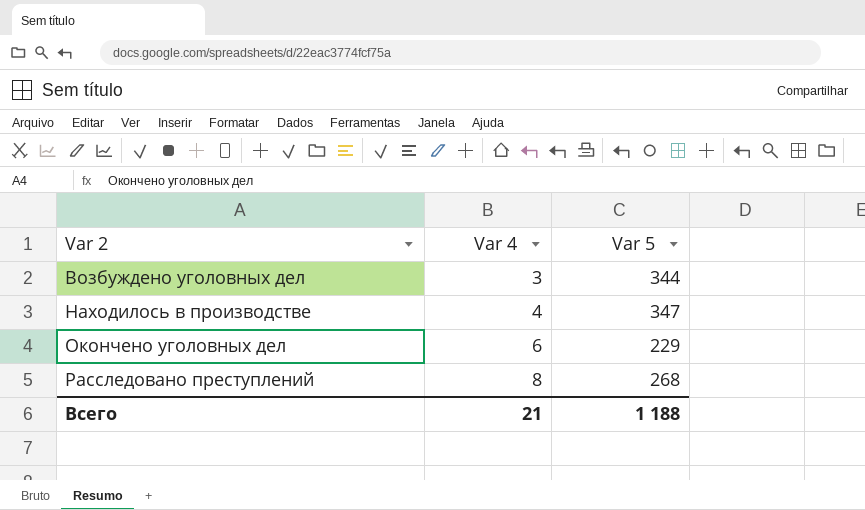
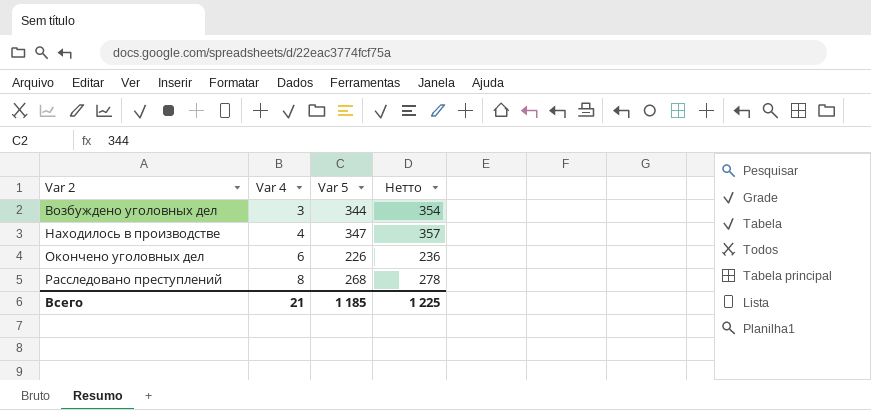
column Нетто | formula: none -> [Var 5] + 10
Окончено уголовных дел | Var 5: 229 -> 226
Всего | Var 5: 1 188 -> 1 185

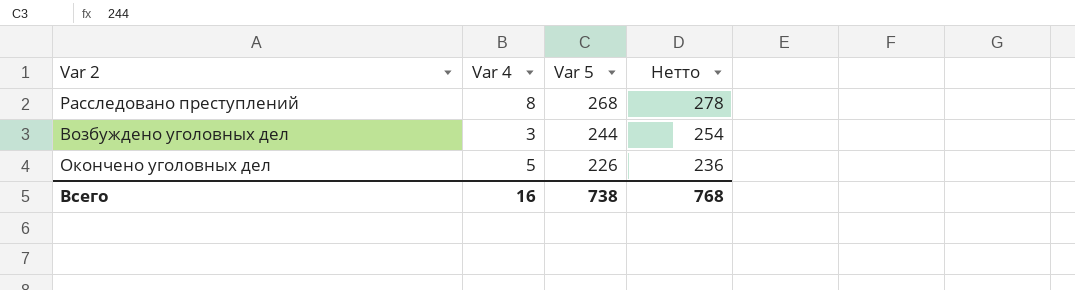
row order: Var 2 ascending -> Var 5 descending
row Находилось в производстве: 4 | 347 | 357 -> none
Возбуждено уголовных дел | Var 5: 344 -> 244
Возбуждено уголовных дел | Нетто: 354 -> 254
Окончено уголовных дел | Var 4: 6 -> 5
Всего | Var 4: 21 -> 16
Всего | Var 5: 1 185 -> 738
Всего | Нетто: 1 225 -> 768

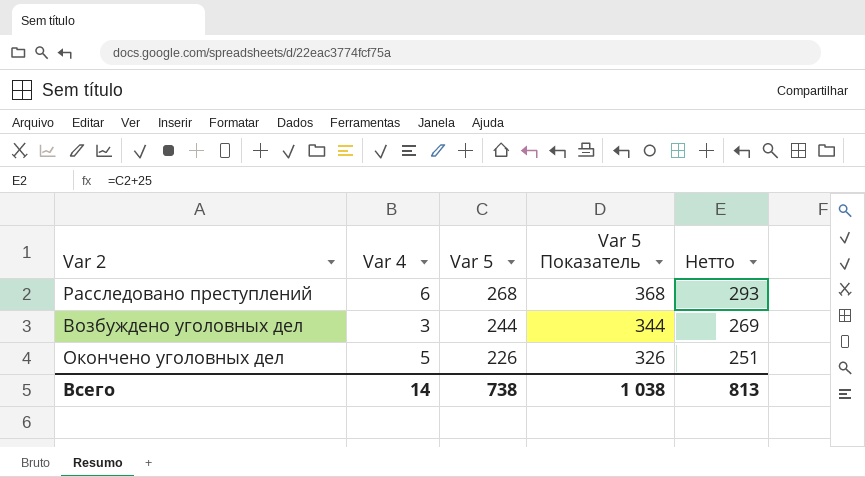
column Var 5 Показатель | formula: none -> [Var 5] + 100
column Нетто | formula: [Var 5] + 10 -> [Var 5] + 25
Расследовано преступлений | Var 4: 8 -> 6
Всего | Var 4: 16 -> 14
Всего | Нетто: 768 -> 813

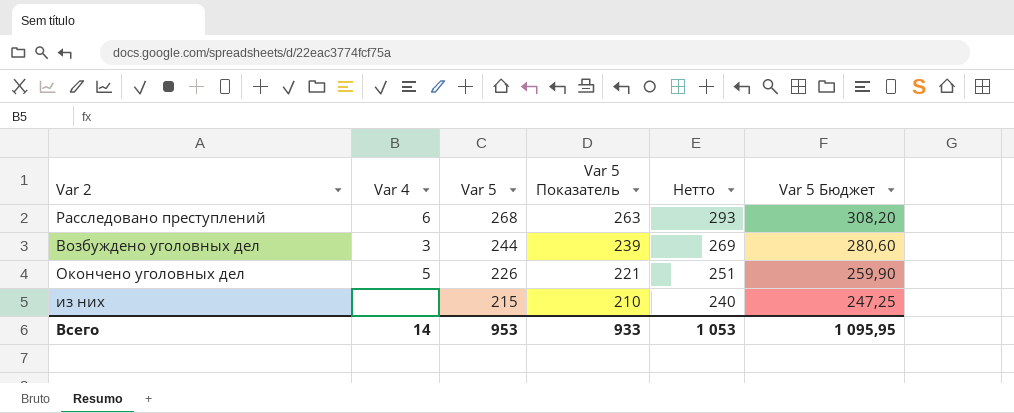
column Var 5 Показатель | formula: [Var 5] + 100 -> [Var 5] - 5
column Var 5 Бюджет | formula: none -> [Var 5] * 1,15
row из них: none -> none | 215 | 210 | 240 | 247,25
Всего | Var 5: 738 -> 953
Всего | Var 5 Показатель: 1 038 -> 933
Всего | Нетто: 813 -> 1 053

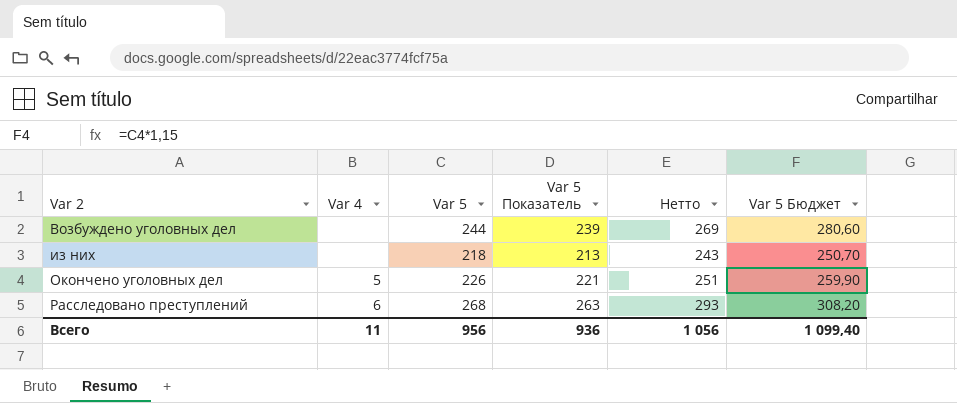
row order: Var 5 descending -> Var 2 ascending
Возбуждено уголовных дел | Var 4: 3 -> none
из них | Var 5: 215 -> 218
из них | Var 5 Показатель: 210 -> 213
из них | Нетто: 240 -> 243
из них | Var 5 Бюджет: 247,25 -> 250,70
Всего | Var 4: 14 -> 11
Всего | Var 5: 953 -> 956
Всего | Var 5 Показатель: 933 -> 936
Всего | Нетто: 1 053 -> 1 056
Всего | Var 5 Бюджет: 1 095,95 -> 1 099,40

